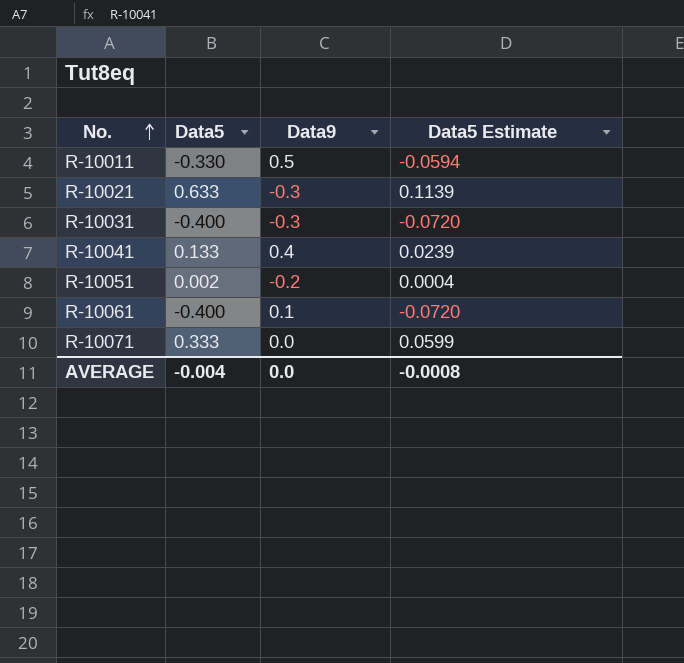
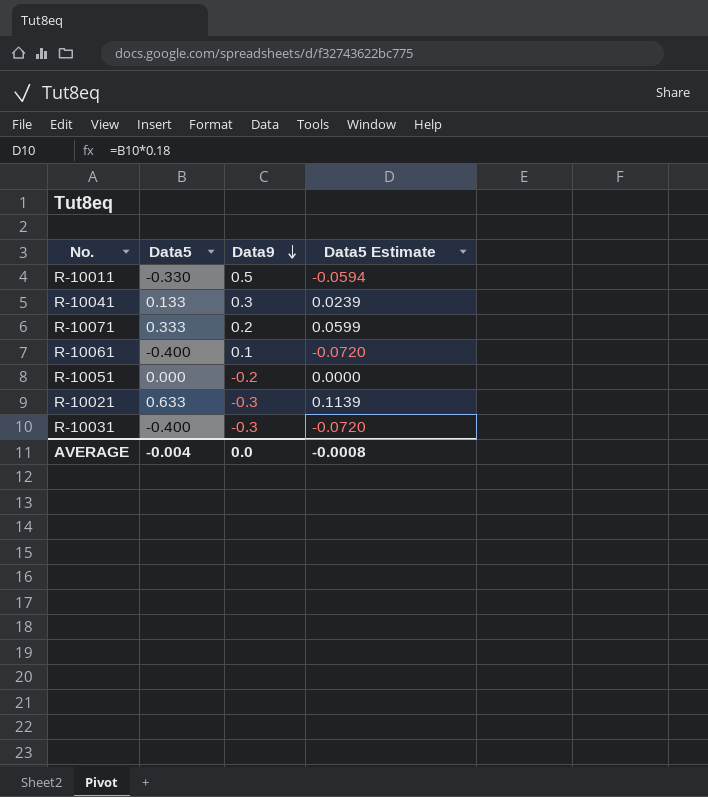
row order: No. ascending -> Data9 descending
R-10041 | Data9: 0.4 -> 0.3
R-10071 | Data9: 0.0 -> 0.2
R-10051 | Data5: 0.002 -> 0.000
R-10051 | Data5 Estimate: 0.0004 -> 0.0000

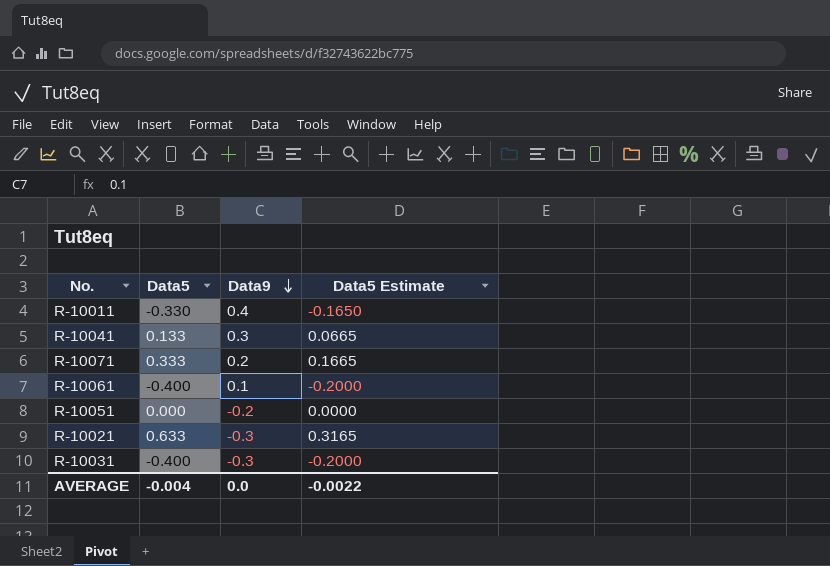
column Data5 Estimate | formula: [Data5] * 0.18 -> [Data5] * 0.5
R-10011 | Data9: 0.5 -> 0.4
AVERAGE | Data5 Estimate: -0.0008 -> -0.0022

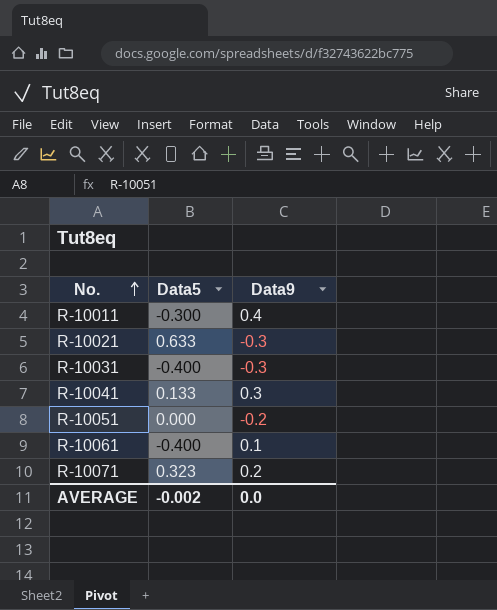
row order: Data9 descending -> No. ascending
column Data5 Estimate | formula: [Data5] * 0.5 -> none
R-10011 | Data5: -0.330 -> -0.300
R-10071 | Data5: 0.333 -> 0.323
AVERAGE | Data5: -0.004 -> -0.002

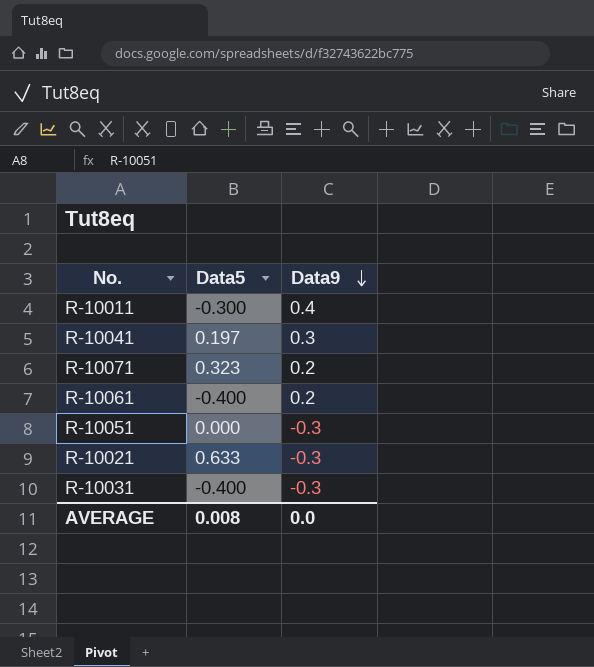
row order: No. ascending -> Data9 descending
R-10041 | Data5: 0.133 -> 0.197
R-10061 | Data9: 0.1 -> 0.2
R-10051 | Data9: -0.2 -> -0.3
AVERAGE | Data5: -0.002 -> 0.008

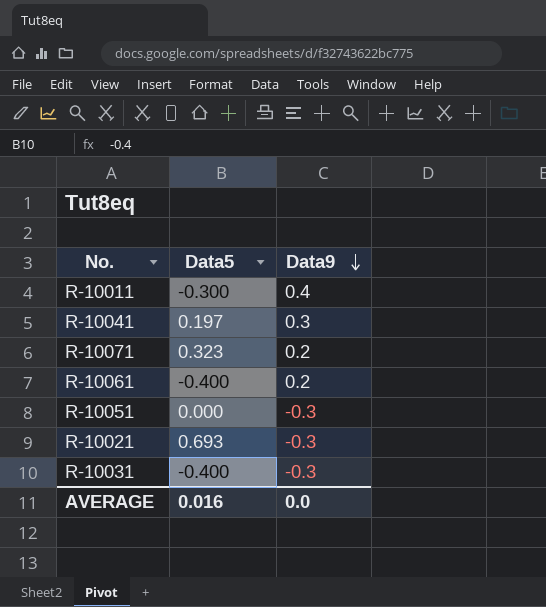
R-10021 | Data5: 0.633 -> 0.693
AVERAGE | Data5: 0.008 -> 0.016

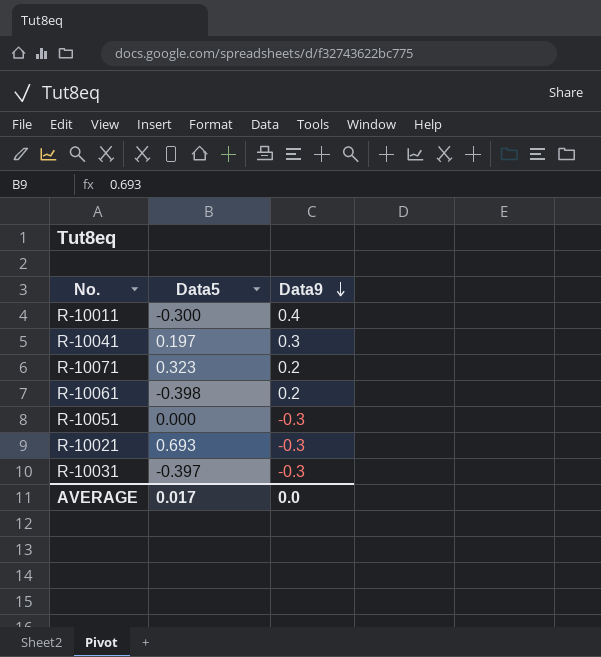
R-10061 | Data5: -0.400 -> -0.398
R-10031 | Data5: -0.400 -> -0.397
AVERAGE | Data5: 0.016 -> 0.017

